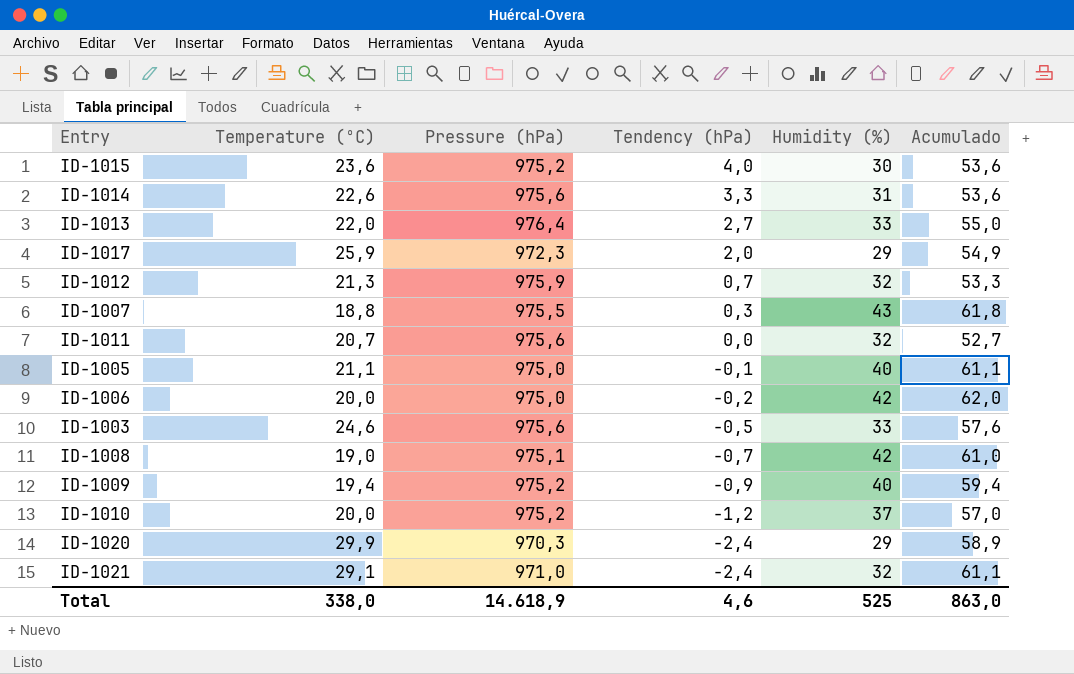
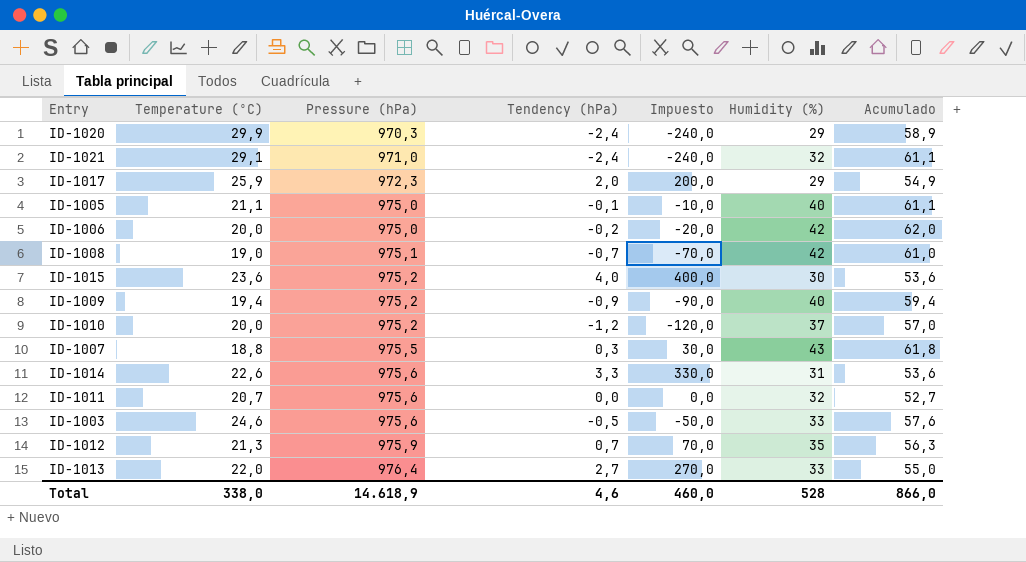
row order: Tendency (hPa) descending -> Pressure (hPa) ascending
column Impuesto | formula: none -> [Tendency (hPa)] * 100
ID-1012 | Humidity (%): 32 -> 35
ID-1012 | Acumulado: 53,3 -> 56,3
Total | Humidity (%): 525 -> 528
Total | Acumulado: 863,0 -> 866,0

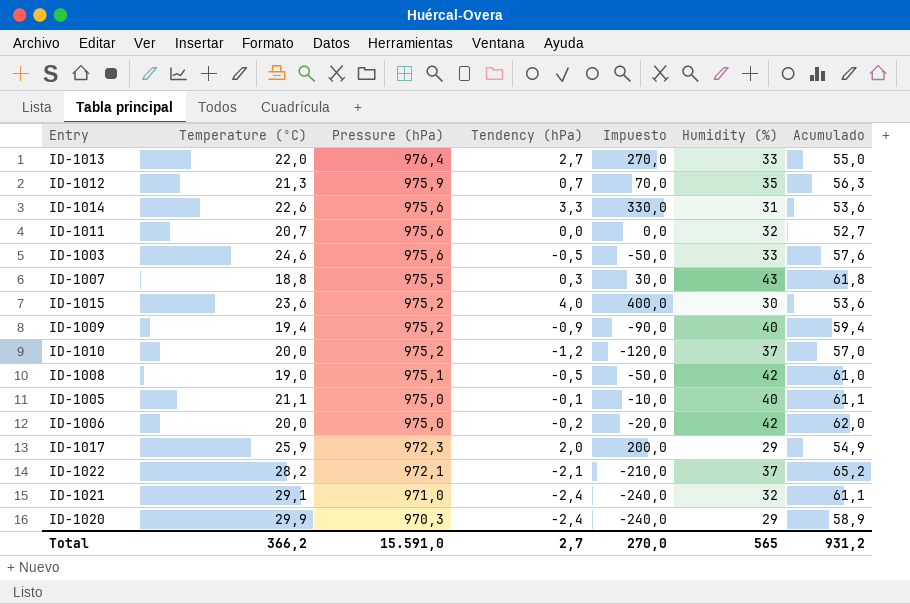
row order: Pressure (hPa) ascending -> Pressure (hPa) descending
ID-1008 | Tendency (hPa): -0,7 -> -0,5
ID-1008 | Impuesto: -70,0 -> -50,0
row ID-1022: none -> 28,2 | 972,1 | -2,1 | -210,0 | 37 | 65,2
Total | Temperature (ºC): 338,0 -> 366,2
Total | Pressure (hPa): 14.618,9 -> 15.591,0
Total | Tendency (hPa): 4,6 -> 2,7
Total | Impuesto: 460,0 -> 270,0
Total | Humidity (%): 528 -> 565
Total | Acumulado: 866,0 -> 931,2

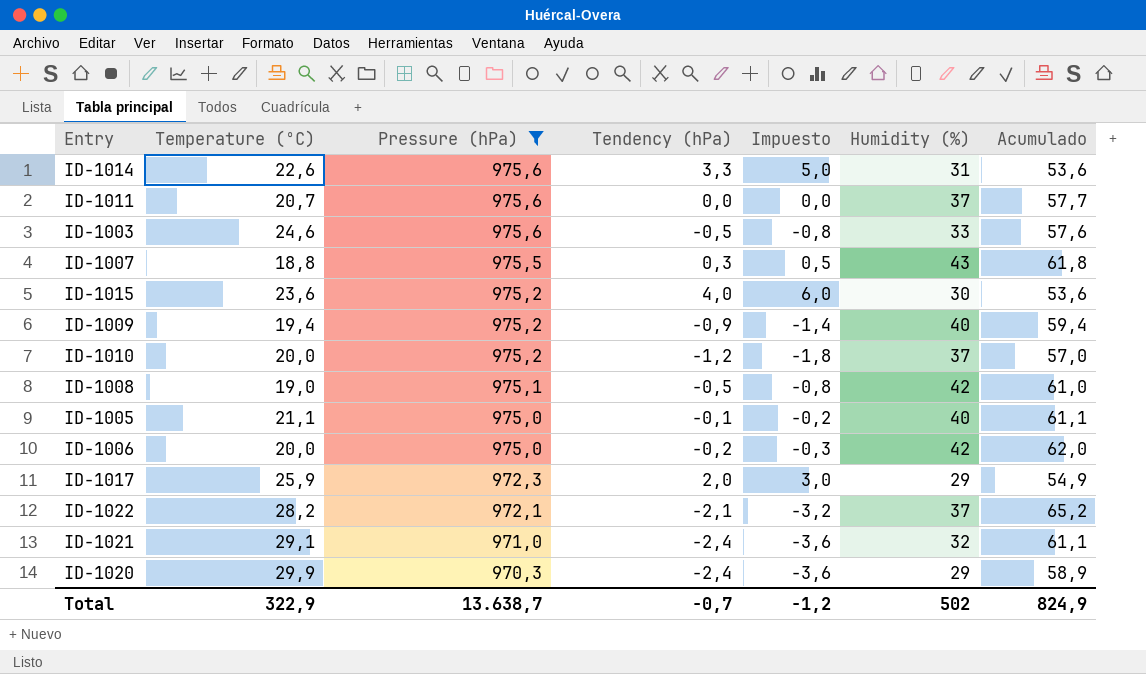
filter: none -> Pressure (hPa) <= 975,6
column Impuesto | formula: [Tendency (hPa)] * 100 -> [Tendency (hPa)] * 1,5
ID-1011 | Humidity (%): 32 -> 37
ID-1011 | Acumulado: 52,7 -> 57,7
Total | Temperature (ºC): 366,2 -> 322,9
Total | Pressure (hPa): 15.591,0 -> 13.638,7
Total | Tendency (hPa): 2,7 -> -0,7
Total | Impuesto: 270,0 -> -1,2
Total | Humidity (%): 565 -> 502
Total | Acumulado: 931,2 -> 824,9

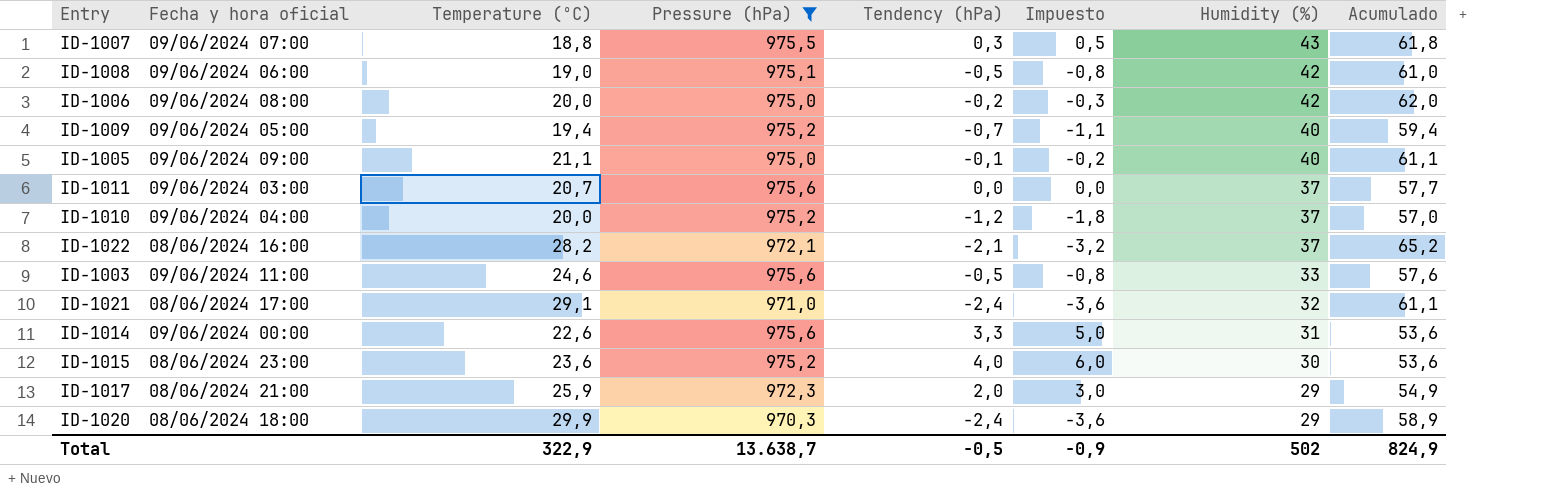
row order: Pressure (hPa) descending -> Humidity (%) descending
column Fecha y hora oficial | position: none -> 2
ID-1009 | Tendency (hPa): -0,9 -> -0,7
ID-1009 | Impuesto: -1,4 -> -1,1
Total | Tendency (hPa): -0,7 -> -0,5
Total | Impuesto: -1,2 -> -0,9

